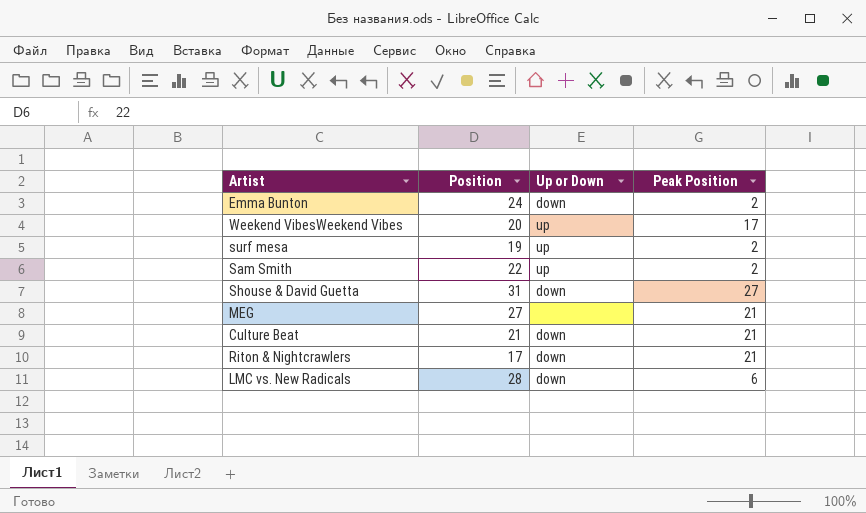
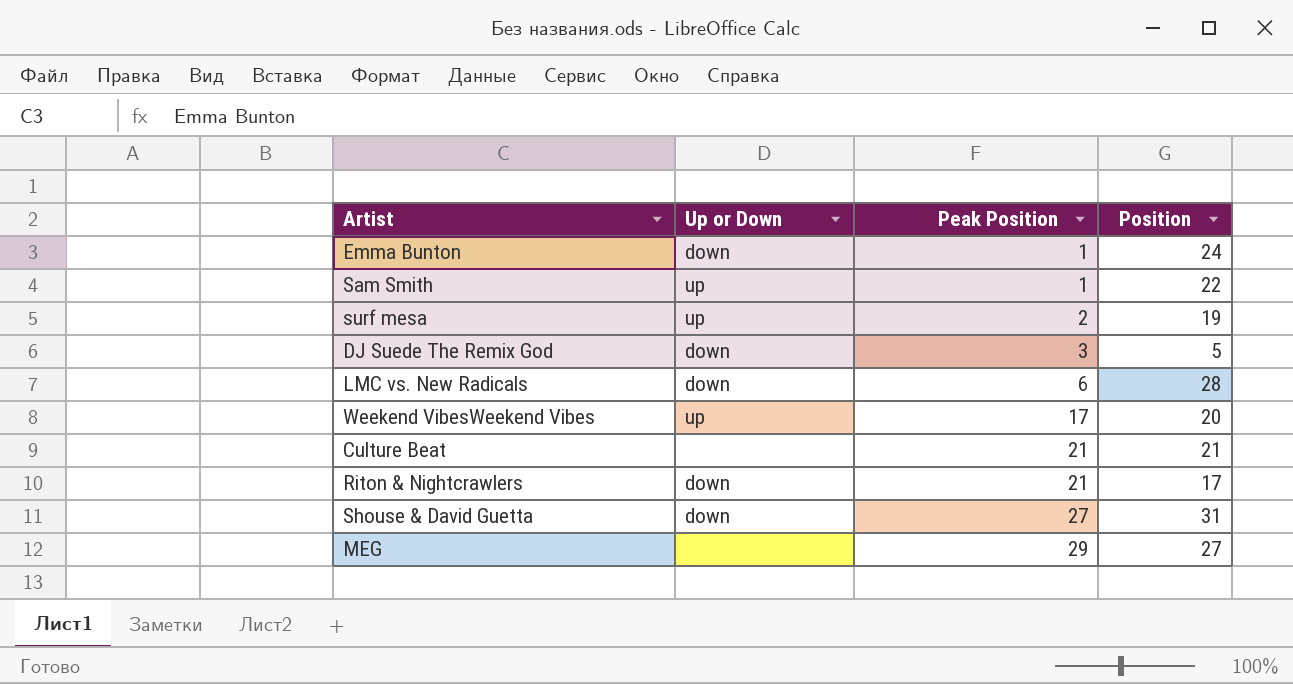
row order: none -> Peak Position ascending
column Position | position: 2 -> 4
Emma Bunton | Peak Position: 2 -> 1
Sam Smith | Peak Position: 2 -> 1
row DJ Suede The Remix God: none -> down | 3 | 5
Culture Beat | Up or Down: down -> none
MEG | Peak Position: 21 -> 29

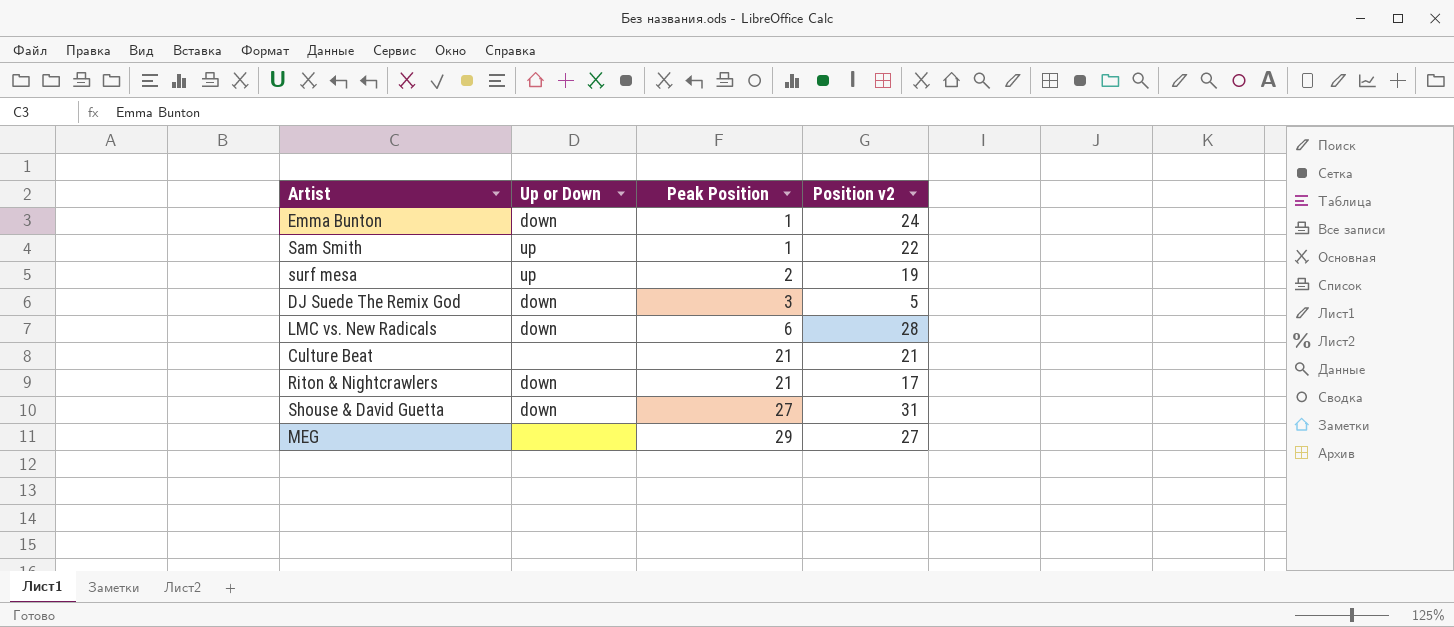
column name: Position -> Position v2
row Weekend VibesWeekend Vibes: up | 17 | 20 -> none

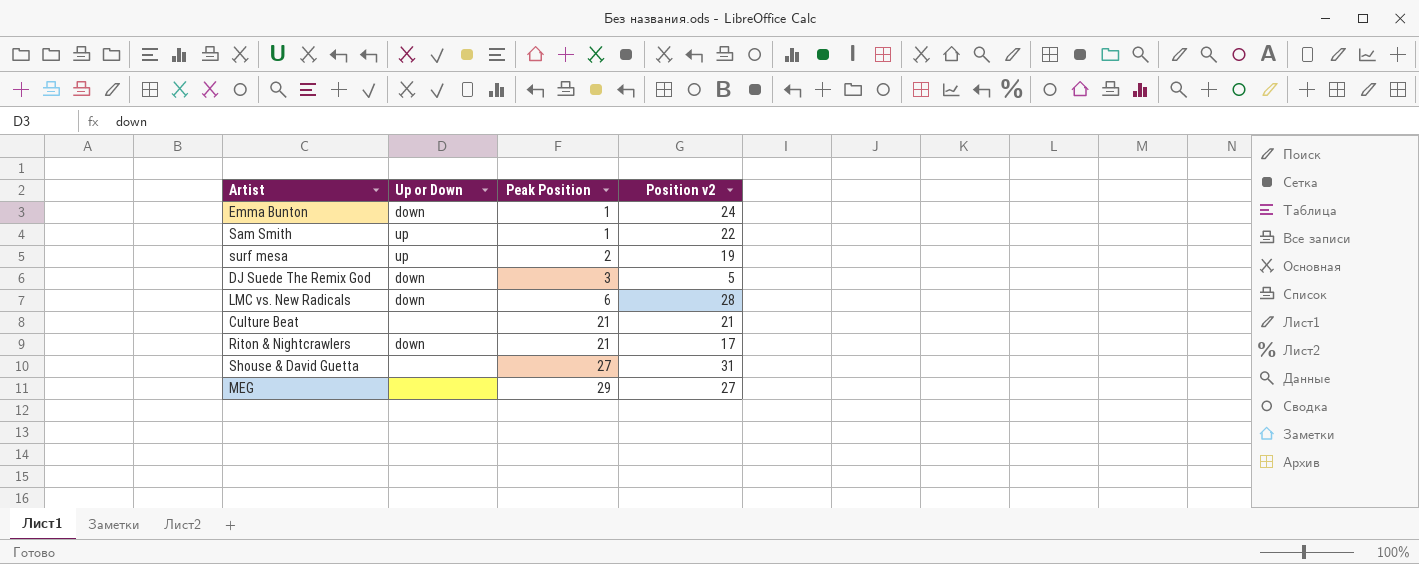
Shouse & David Guetta | Up or Down: down -> none

